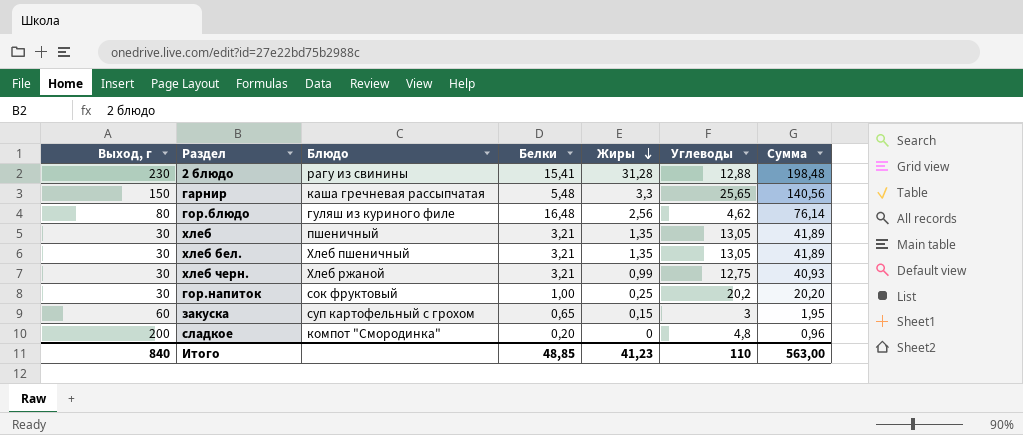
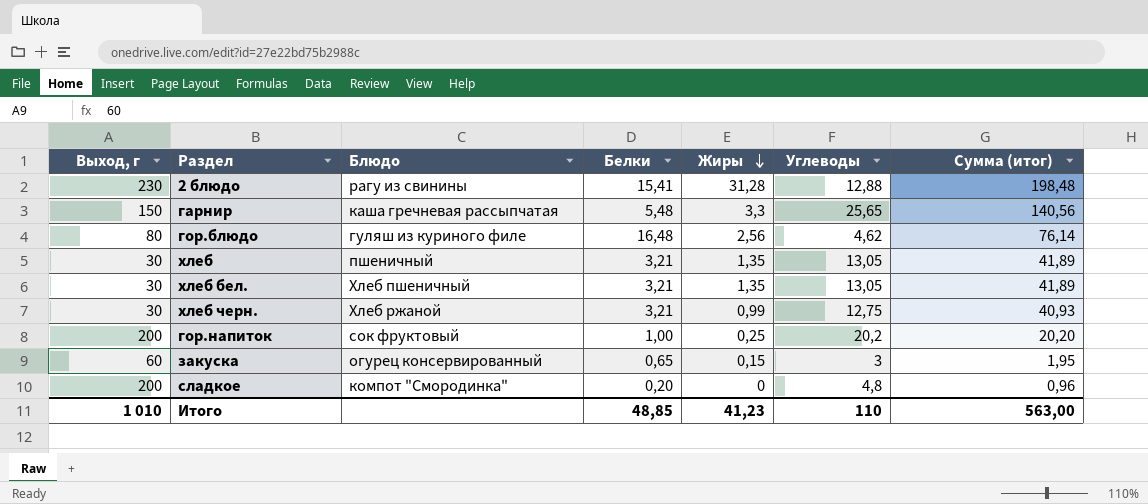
column name: Сумма -> Сумма (итог)
гор.напиток | Выход, г: 30 -> 200
закуска | Блюдо: суп картофельный с грохом -> огурец консервированный
Итого | Выход, г: 840 -> 1 010

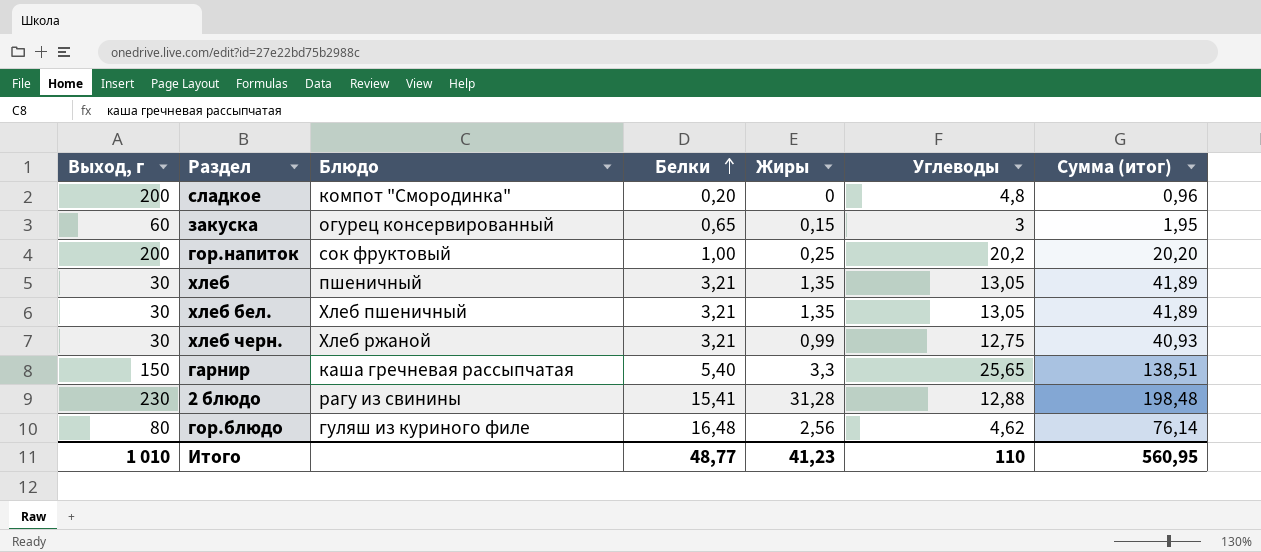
row order: Жиры descending -> Белки ascending
гарнир | Белки: 5,48 -> 5,40
гарнир | Сумма (итог): 140,56 -> 138,51
Итого | Белки: 48,85 -> 48,77
Итого | Сумма (итог): 563,00 -> 560,95

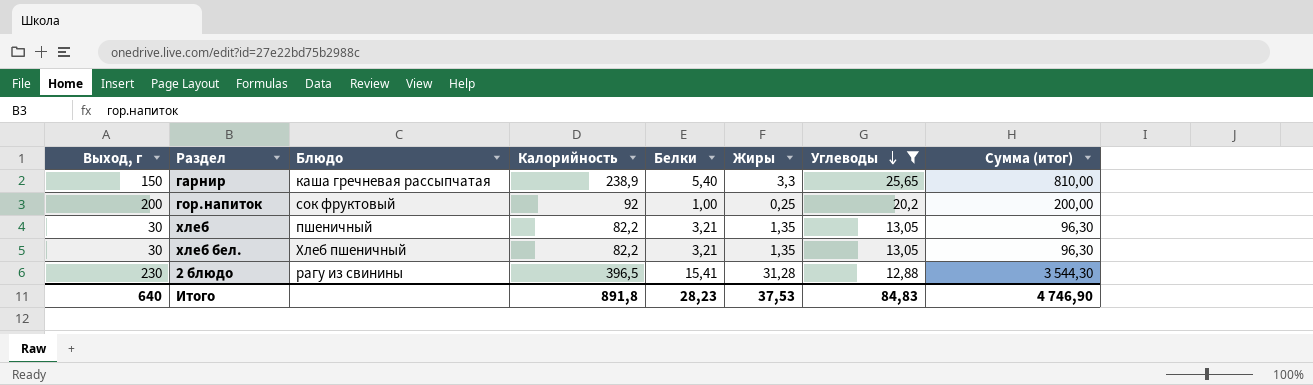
filter: none -> Углеводы >= 12,88
row order: Белки ascending -> Углеводы descending
column Калорийность | position: none -> 4
column Сумма (итог) | formula: [Белки] * [Углеводы] -> [Выход, г] * [Белки]
Итого | Выход, г: 1 010 -> 640
Итого | Белки: 48,77 -> 28,23
Итого | Жиры: 41,23 -> 37,53
Итого | Углеводы: 110 -> 84,83
Итого | Сумма (итог): 560,95 -> 4 746,90

